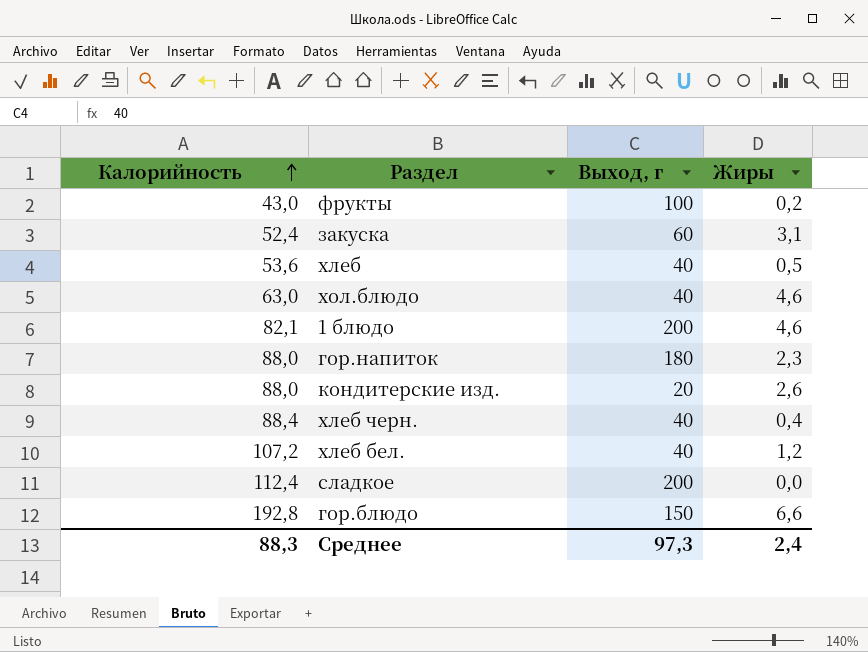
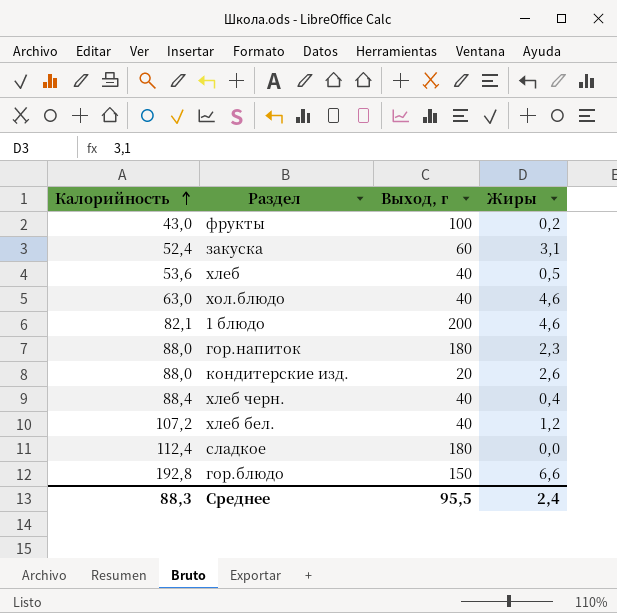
сладкое | Выход, г: 200 -> 180
Среднее | Выход, г: 97,3 -> 95,5

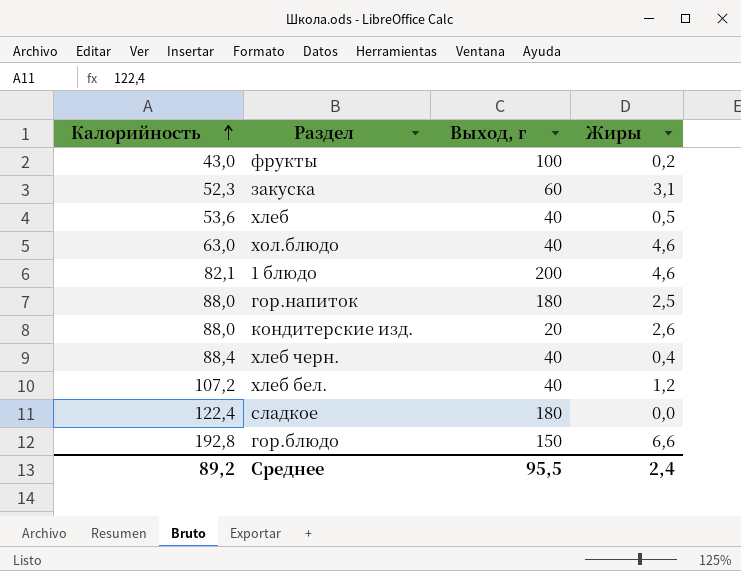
закуска | Калорийность: 52,4 -> 52,3
гор.напиток | Жиры: 2,3 -> 2,5
сладкое | Калорийность: 112,4 -> 122,4
Среднее | Калорийность: 88,3 -> 89,2

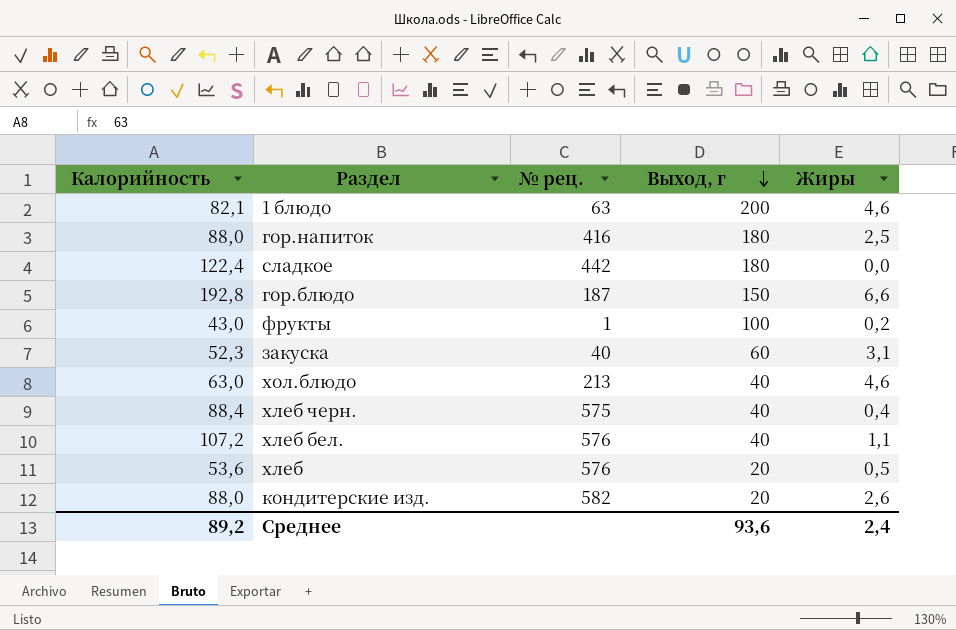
row order: Калорийность ascending -> Выход, г descending
column № рец. | position: none -> 3
хлеб бел. | Жиры: 1,2 -> 1,1
хлеб | Выход, г: 40 -> 20
Среднее | Выход, г: 95,5 -> 93,6

